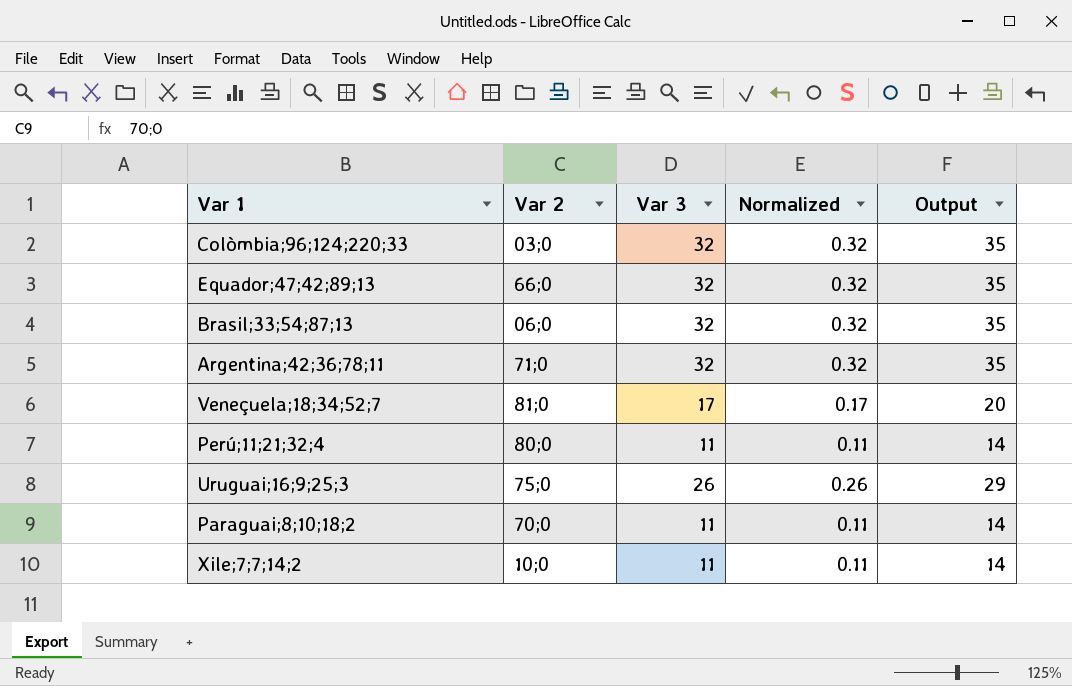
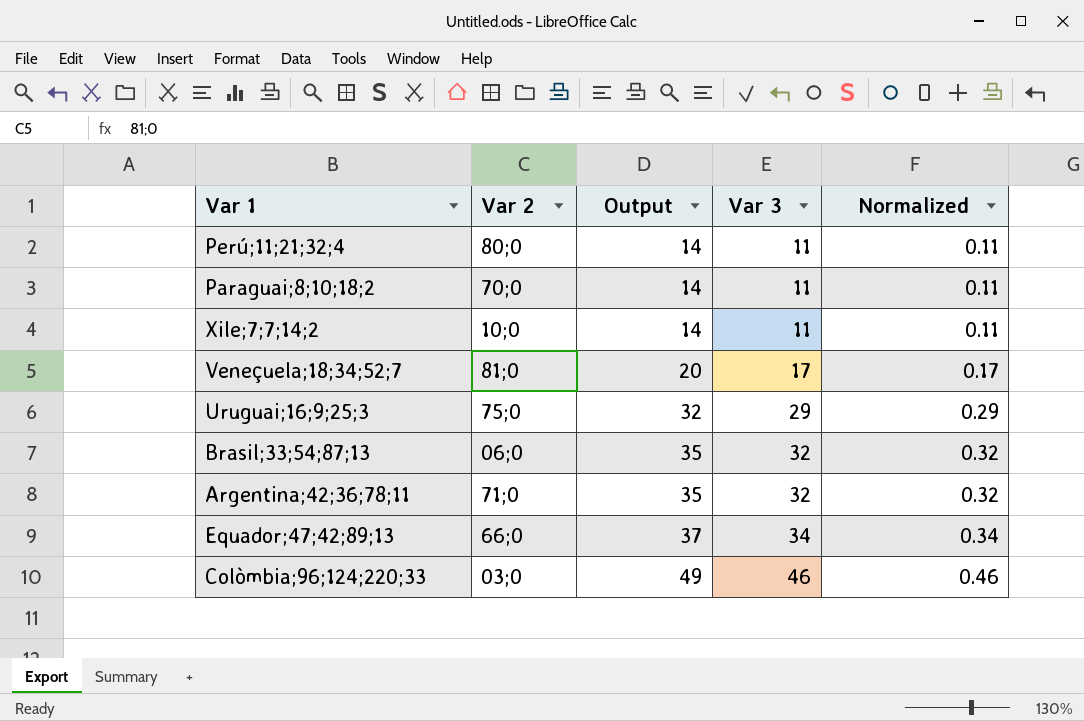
row order: none -> Output ascending
column Output | position: 5 -> 3
Uruguai;16;9;25;3 | Output: 29 -> 32
Uruguai;16;9;25;3 | Var 3: 26 -> 29
Uruguai;16;9;25;3 | Normalized: 0.26 -> 0.29
Equador;47;42;89;13 | Output: 35 -> 37
Equador;47;42;89;13 | Var 3: 32 -> 34
Equador;47;42;89;13 | Normalized: 0.32 -> 0.34
Colòmbia;96;124;220;33 | Output: 35 -> 49
Colòmbia;96;124;220;33 | Var 3: 32 -> 46
Colòmbia;96;124;220;33 | Normalized: 0.32 -> 0.46

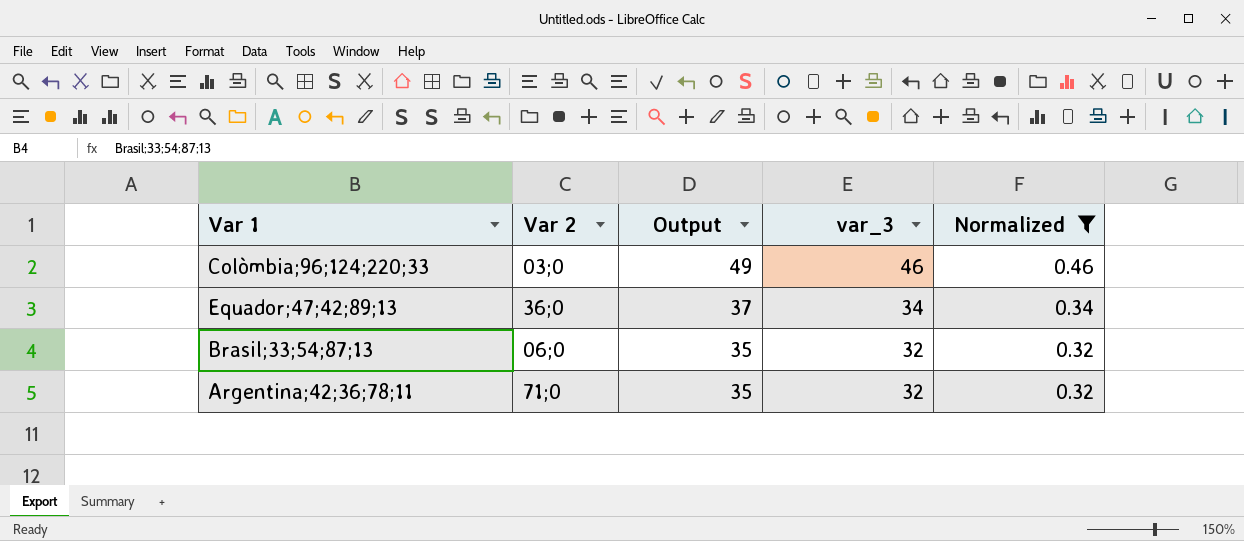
filter: none -> Normalized >= 0.32
row order: Output ascending -> Output descending
column name: Var 3 -> var_3
Equador;47;42;89;13 | Var 2: 66;0 -> 36;0

